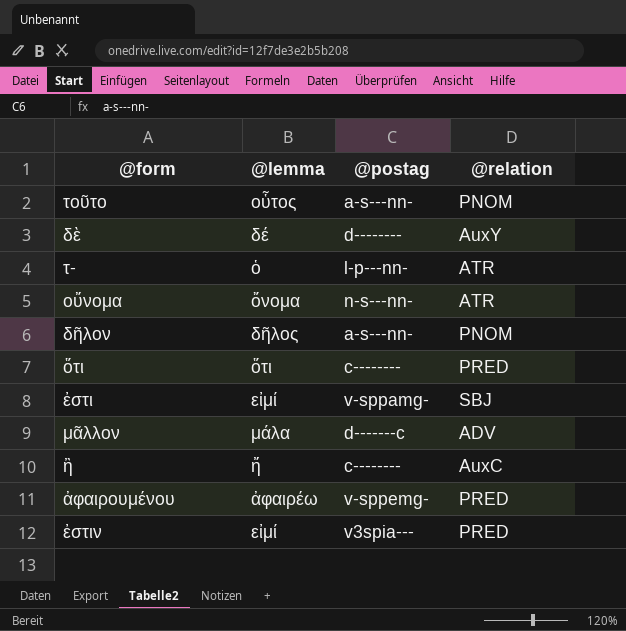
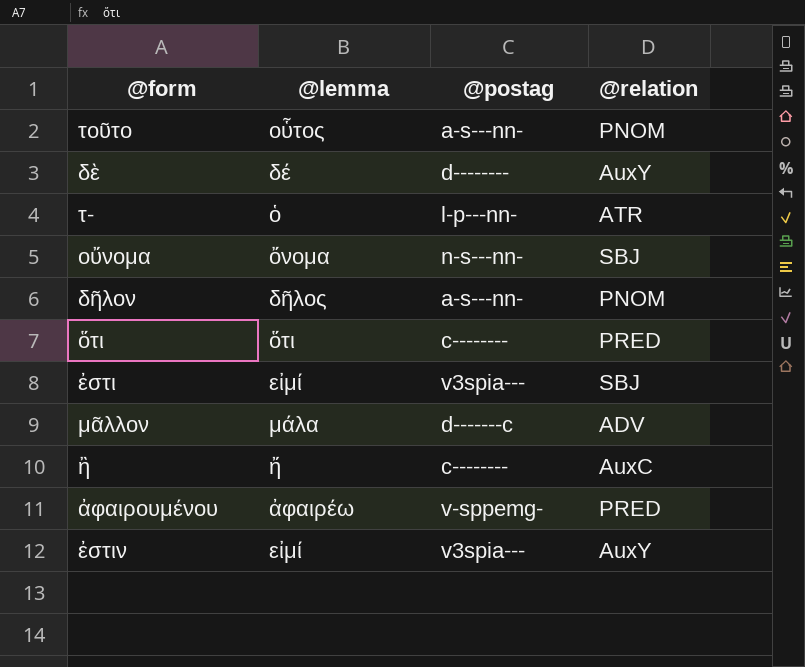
οὔνομα | @relation: ATR -> SBJ
ἐστι | @postag: v-sppamg- -> v3spia---
ἐστιν | @relation: PRED -> AuxY

